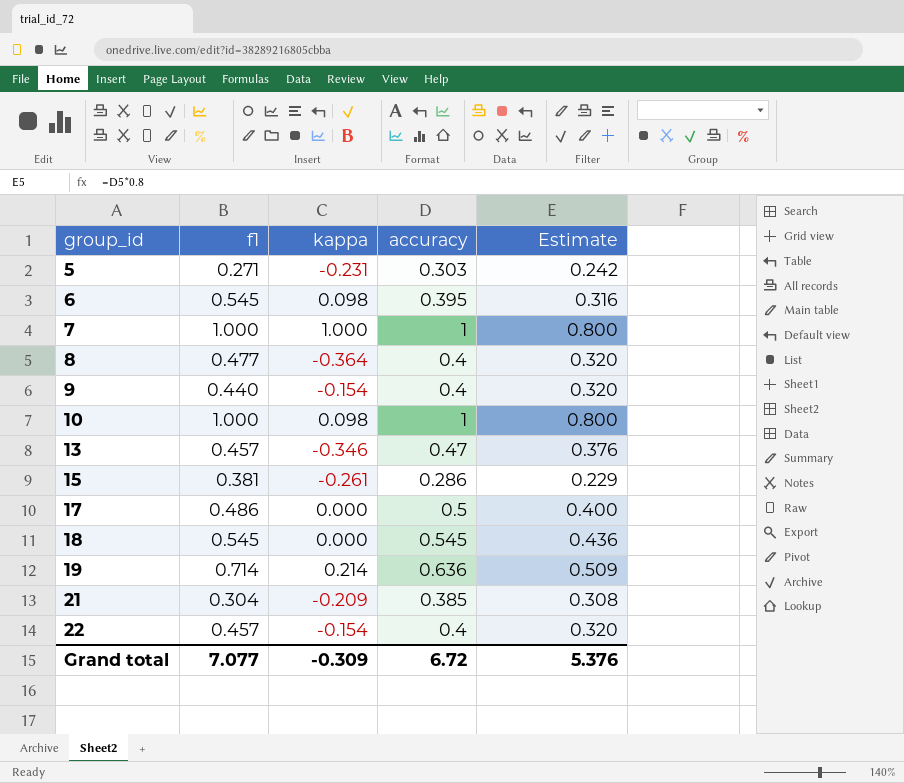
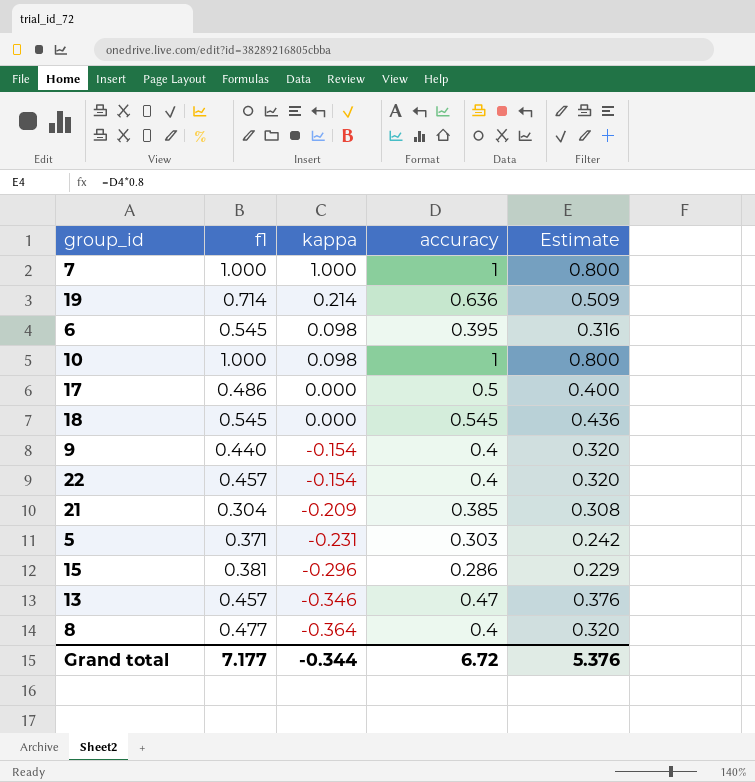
row order: group_id ascending -> kappa descending
5 | f1: 0.271 -> 0.371
15 | kappa: -0.261 -> -0.296
Grand total | f1: 7.077 -> 7.177
Grand total | kappa: -0.309 -> -0.344

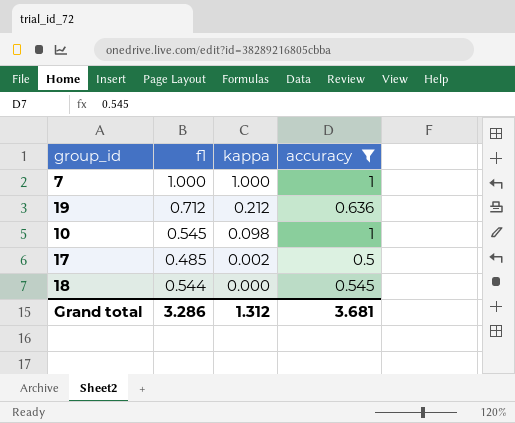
filter: none -> accuracy >= 0.5
column Estimate | formula: [accuracy] * 0.8 -> none
19 | f1: 0.714 -> 0.712
19 | kappa: 0.214 -> 0.212
10 | f1: 1.000 -> 0.545
17 | f1: 0.486 -> 0.485
17 | kappa: 0.000 -> 0.002
18 | f1: 0.545 -> 0.544
Grand total | f1: 7.177 -> 3.286
Grand total | kappa: -0.344 -> 1.312
Grand total | accuracy: 6.72 -> 3.681

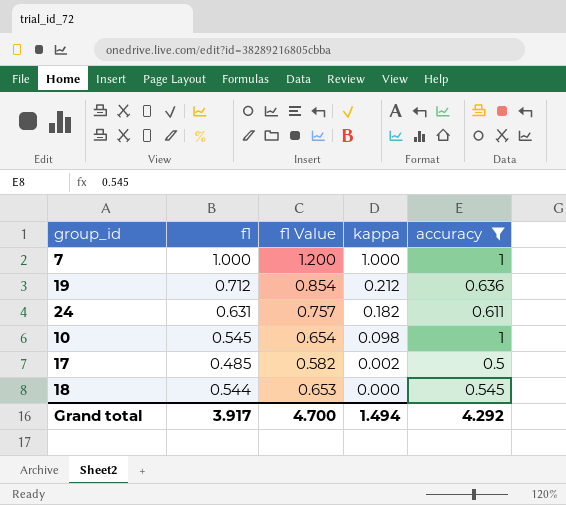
column f1 Value | formula: none -> [f1] * 1.2
row 24: none -> 0.631 | 0.757 | 0.182 | 0.611
Grand total | f1: 3.286 -> 3.917
Grand total | kappa: 1.312 -> 1.494
Grand total | accuracy: 3.681 -> 4.292

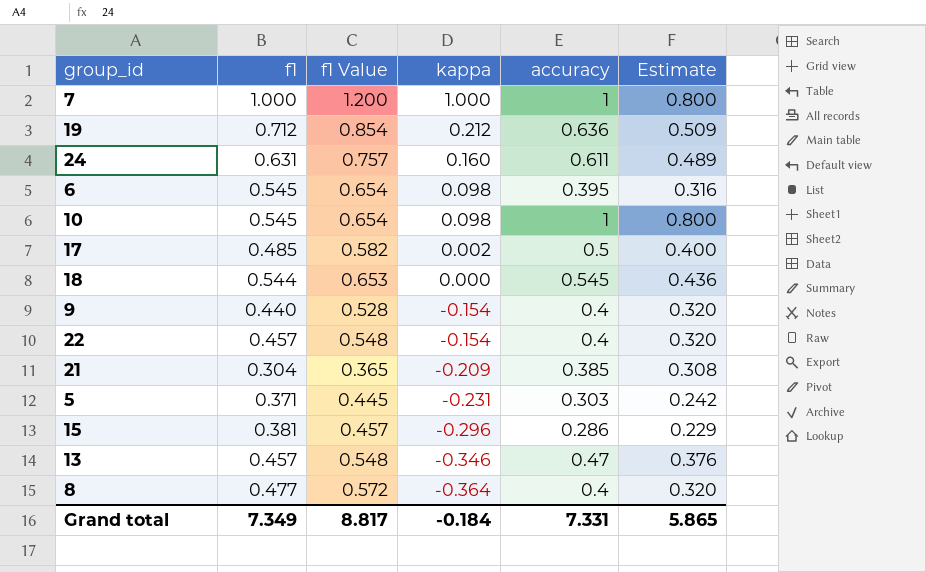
filter: accuracy >= 0.5 -> none
column Estimate | formula: none -> [accuracy] * 0.8
24 | kappa: 0.182 -> 0.160
Grand total | f1: 3.917 -> 7.349
Grand total | f1 Value: 4.700 -> 8.817
Grand total | kappa: 1.494 -> -0.184
Grand total | accuracy: 4.292 -> 7.331

